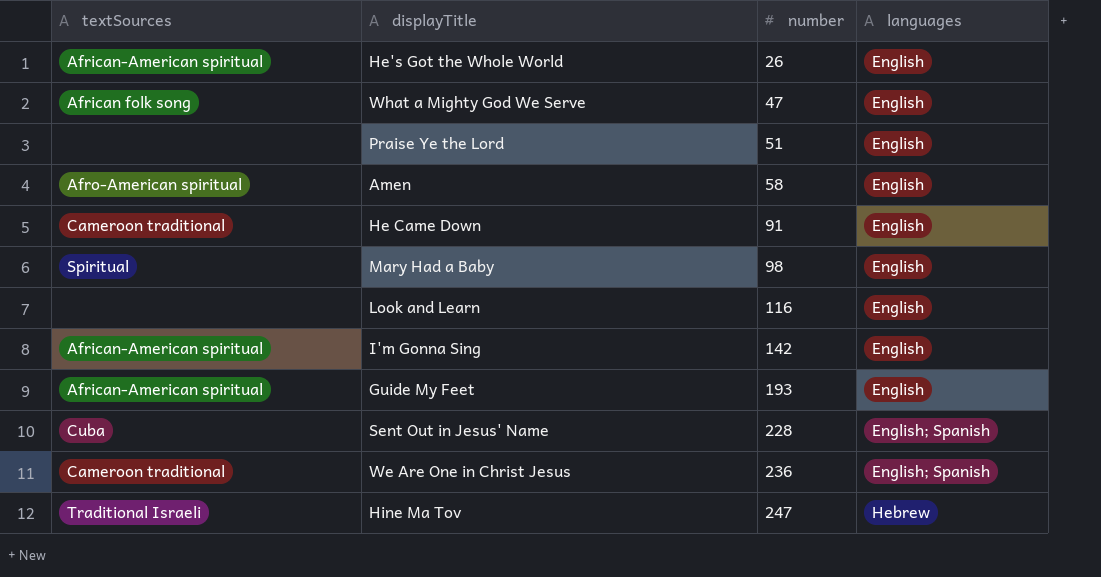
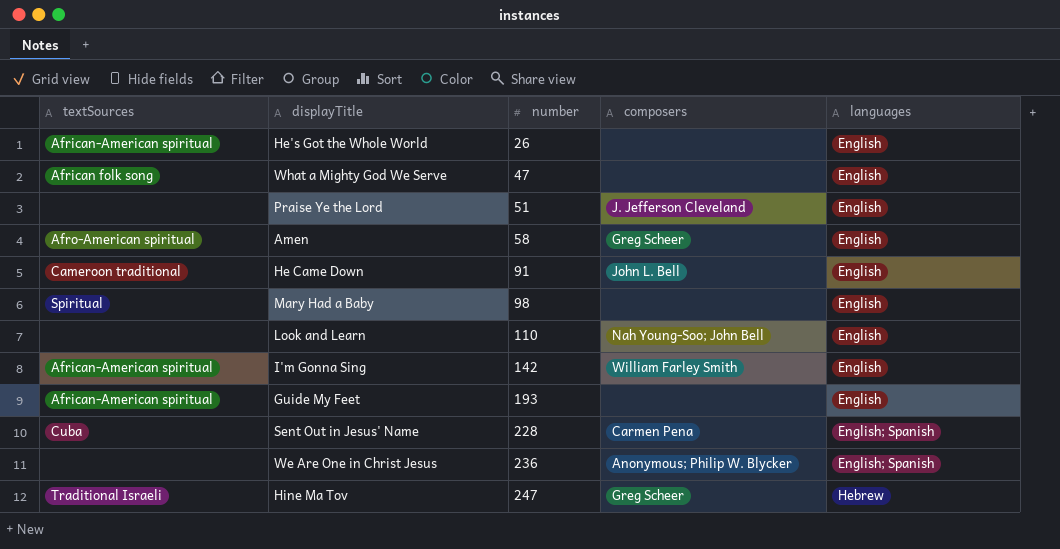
column composers | position: none -> 4
Look and Learn | number: 116 -> 110
We Are One in Christ Jesus | textSources: Cameroon traditional -> none

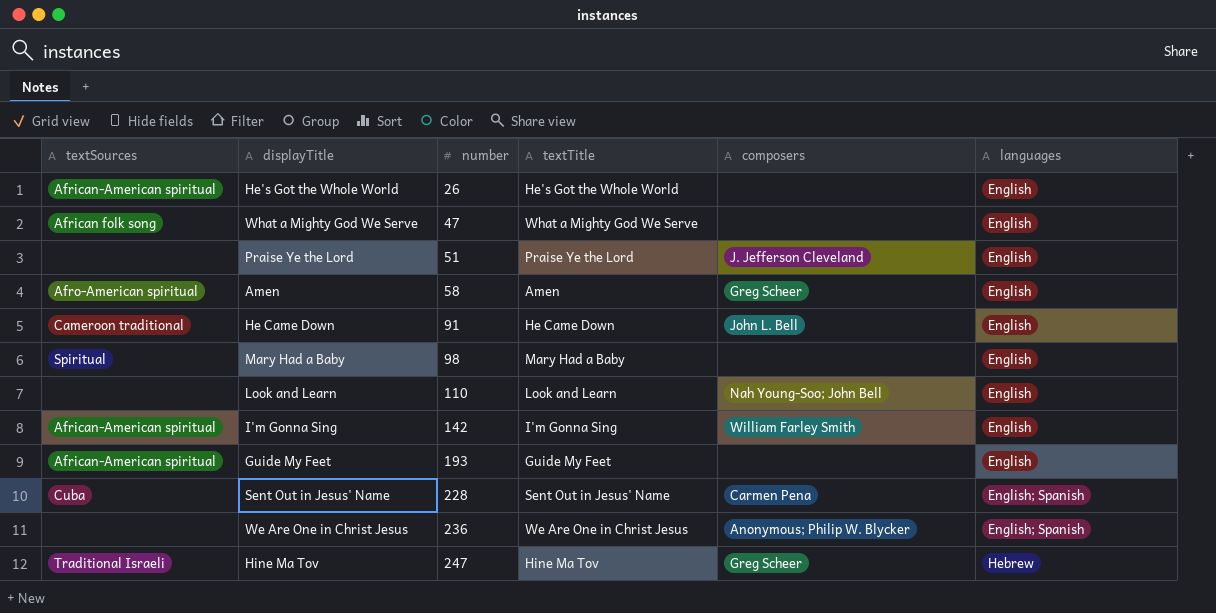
column textTitle | position: none -> 4

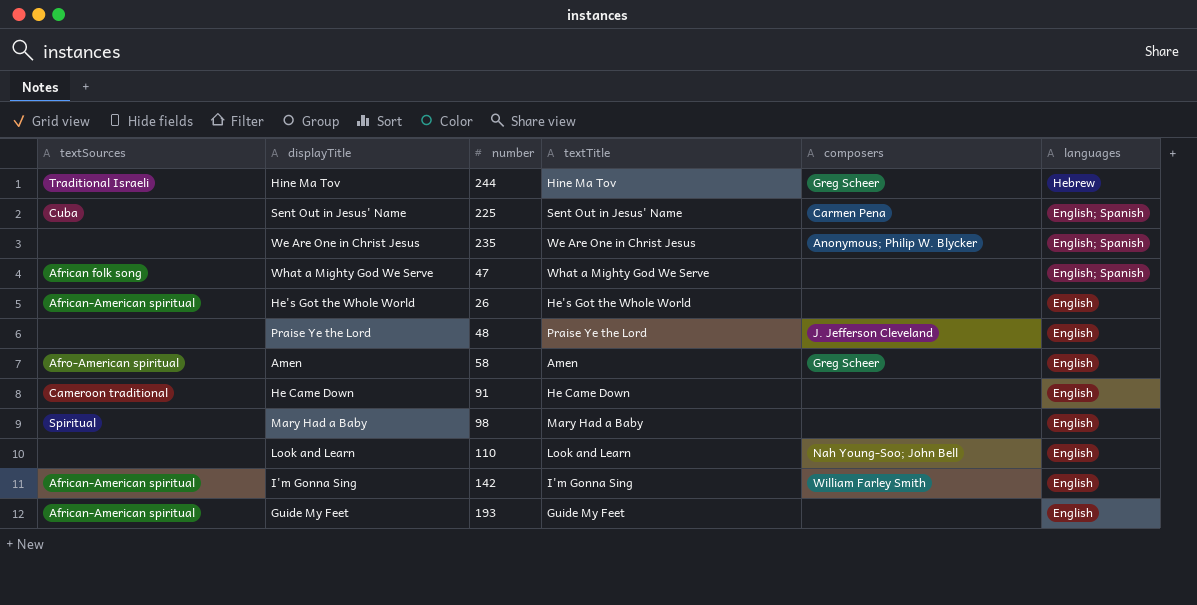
row order: number ascending -> languages descending
Hine Ma Tov | number: 247 -> 244
Sent Out in Jesus' Name | number: 228 -> 225
We Are One in Christ Jesus | number: 236 -> 235
What a Mighty God We Serve | languages: English -> English; Spanish
Praise Ye the Lord | number: 51 -> 48
He Came Down | composers: John L. Bell -> none

